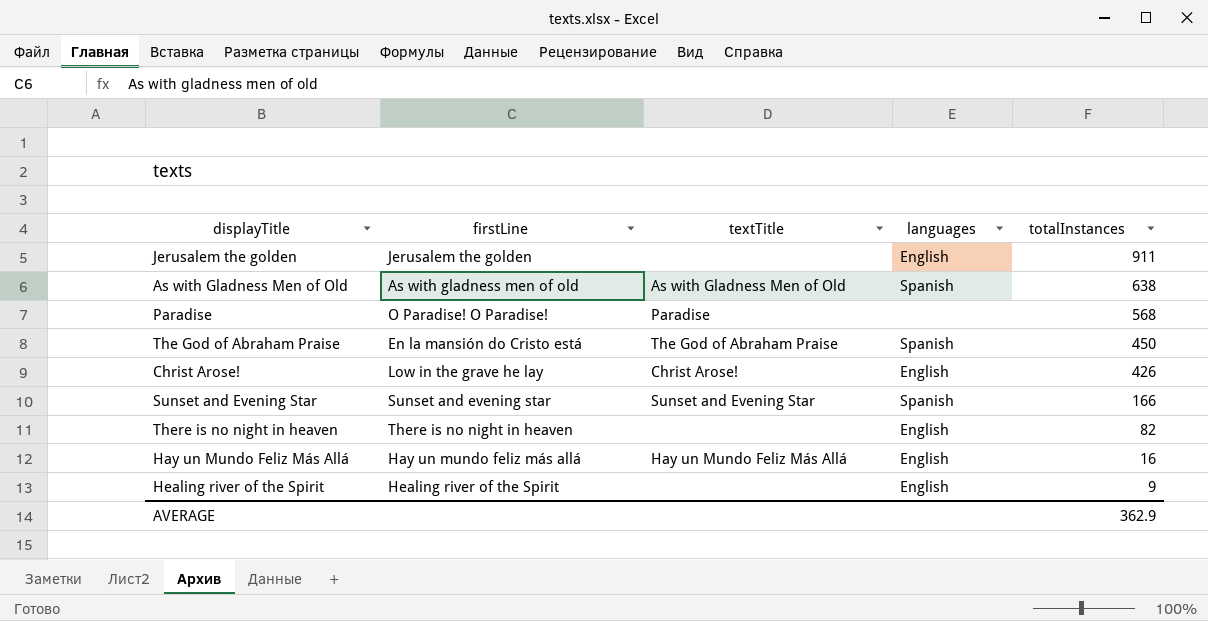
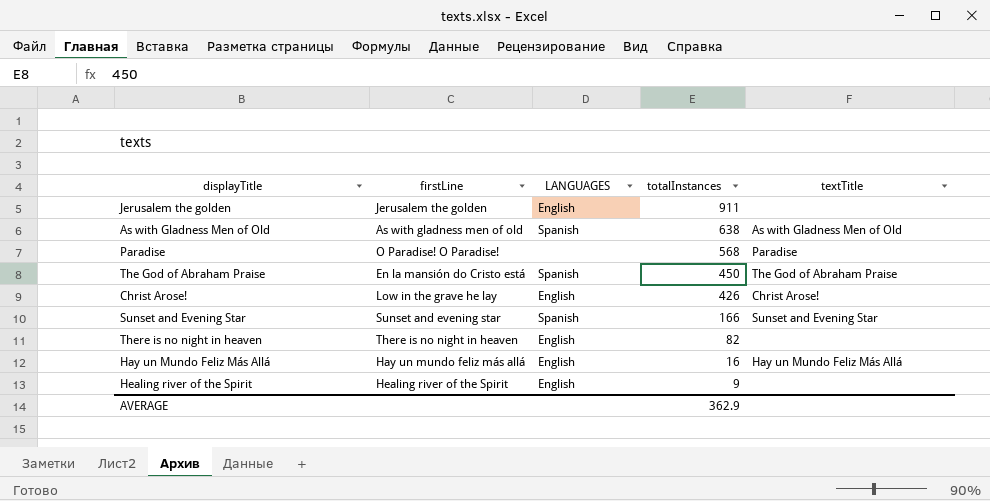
column name: languages -> LANGUAGES
column textTitle | position: 3 -> 5

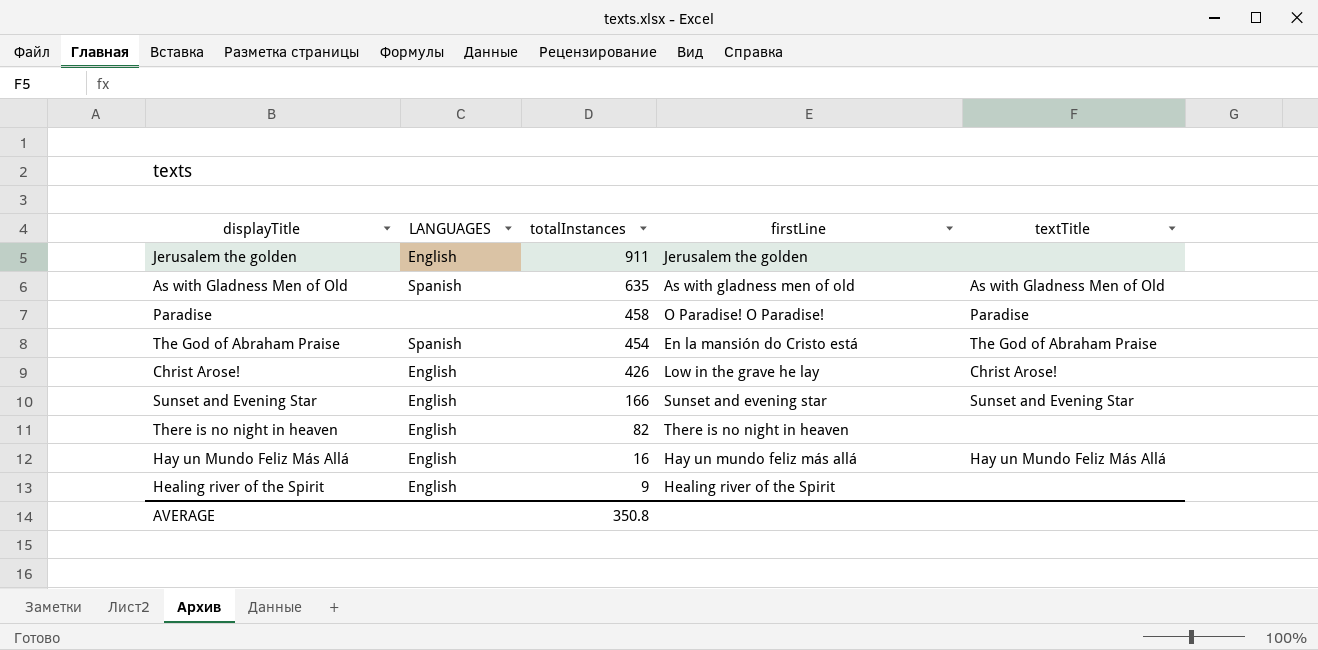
column firstLine | position: 2 -> 4
As with Gladness Men of Old | totalInstances: 638 -> 635
Paradise | totalInstances: 568 -> 458
The God of Abraham Praise | totalInstances: 450 -> 454
Sunset and Evening Star | LANGUAGES: Spanish -> English
AVERAGE | totalInstances: 362.9 -> 350.8

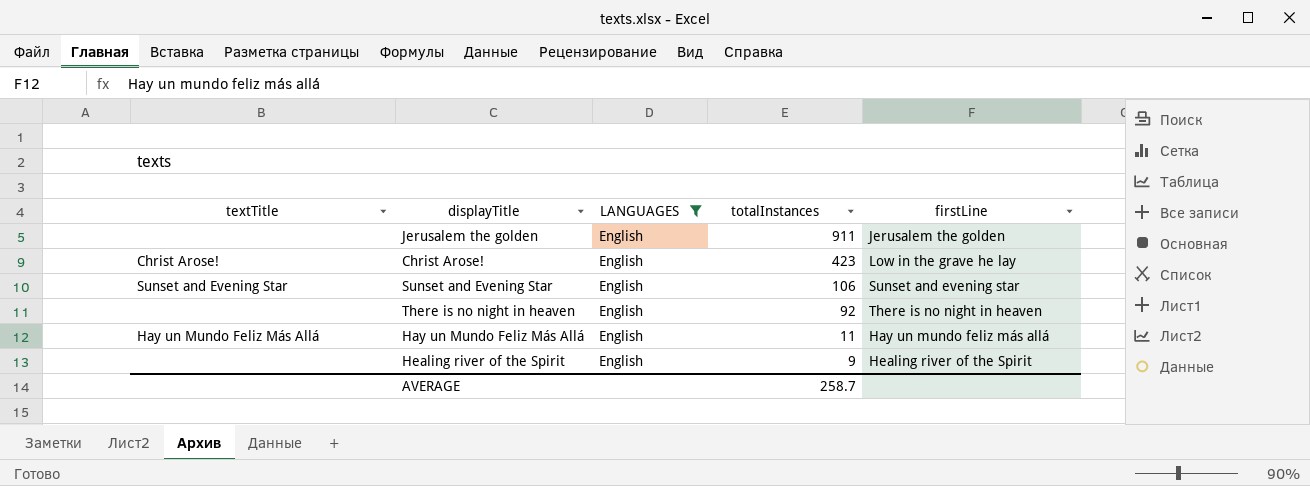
filter: none -> LANGUAGES = English
column textTitle | position: 5 -> 1
Christ Arose! | totalInstances: 426 -> 423
Sunset and Evening Star | totalInstances: 166 -> 106
There is no night in heaven | totalInstances: 82 -> 92
Hay un Mundo Feliz Más Allá | totalInstances: 16 -> 11
AVERAGE | totalInstances: 350.8 -> 258.7

